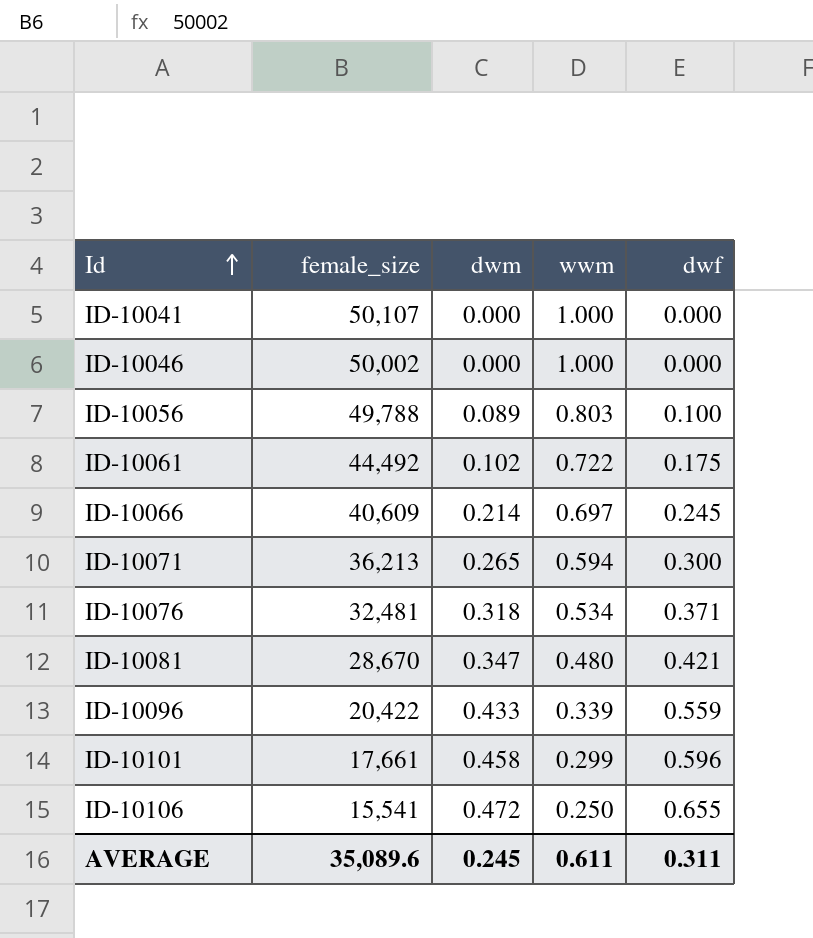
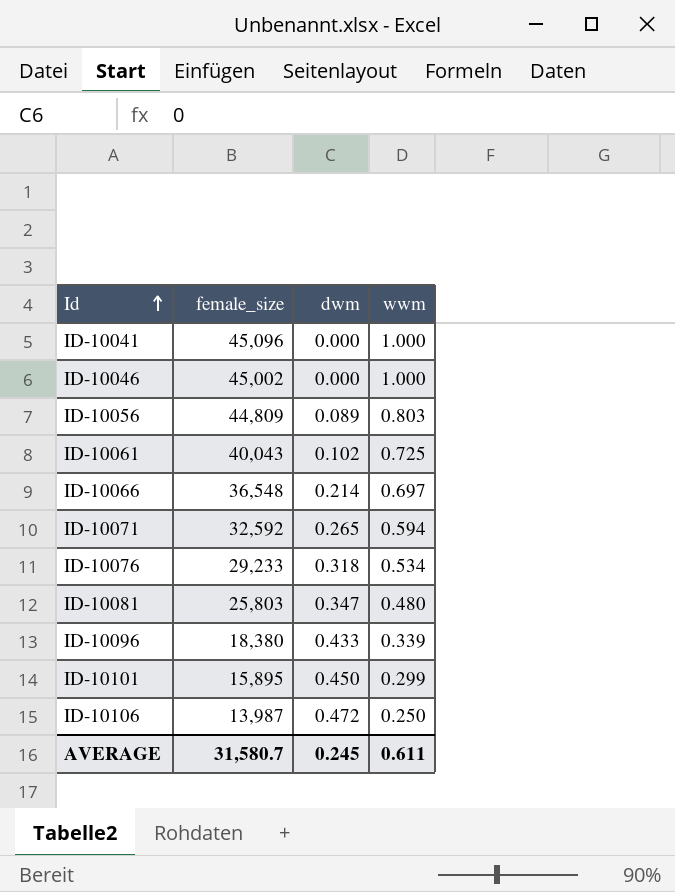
column dwf | position: 5 -> none
ID-10041 | female_size: 50,107 -> 45,096
ID-10046 | female_size: 50,002 -> 45,002
ID-10056 | female_size: 49,788 -> 44,809
ID-10061 | female_size: 44,492 -> 40,043
ID-10061 | wwm: 0.722 -> 0.725
ID-10066 | female_size: 40,609 -> 36,548
ID-10071 | female_size: 36,213 -> 32,592
ID-10076 | female_size: 32,481 -> 29,233
ID-10081 | female_size: 28,670 -> 25,803
ID-10096 | female_size: 20,422 -> 18,380
ID-10101 | female_size: 17,661 -> 15,895
ID-10101 | dwm: 0.458 -> 0.450
ID-10106 | female_size: 15,541 -> 13,987
AVERAGE | female_size: 35,089.6 -> 31,580.7

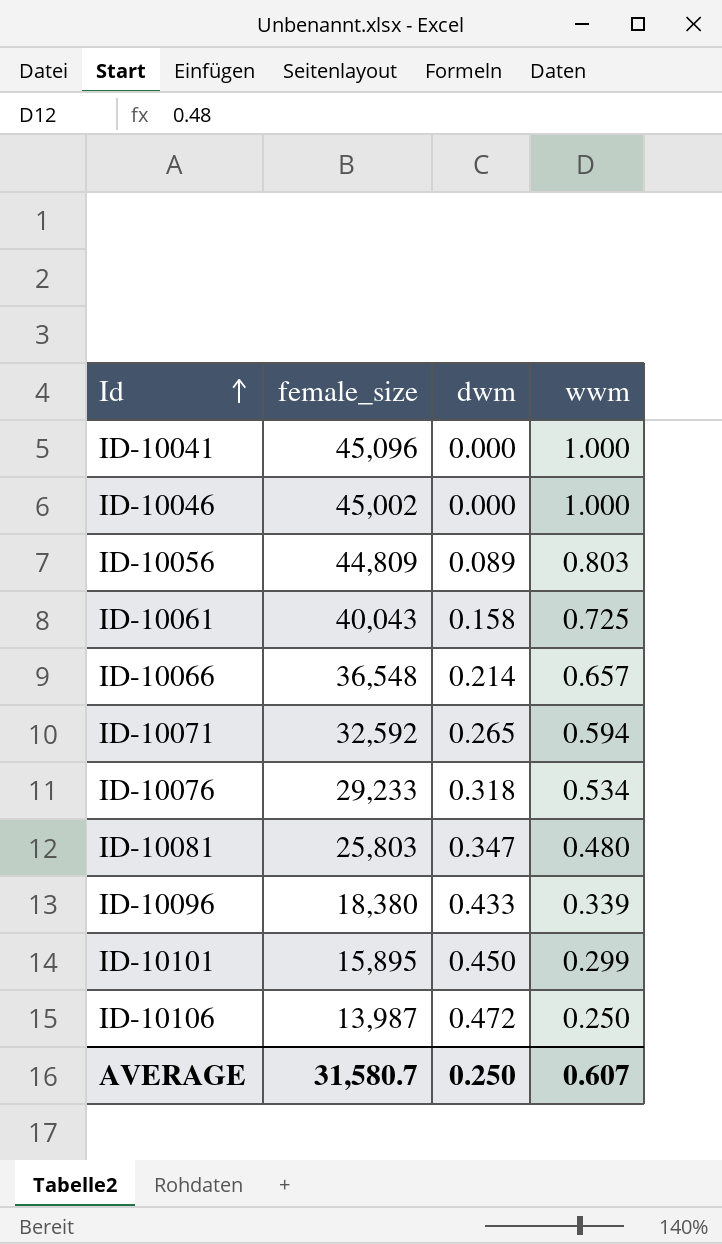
ID-10061 | dwm: 0.102 -> 0.158
ID-10066 | wwm: 0.697 -> 0.657
AVERAGE | dwm: 0.245 -> 0.250
AVERAGE | wwm: 0.611 -> 0.607

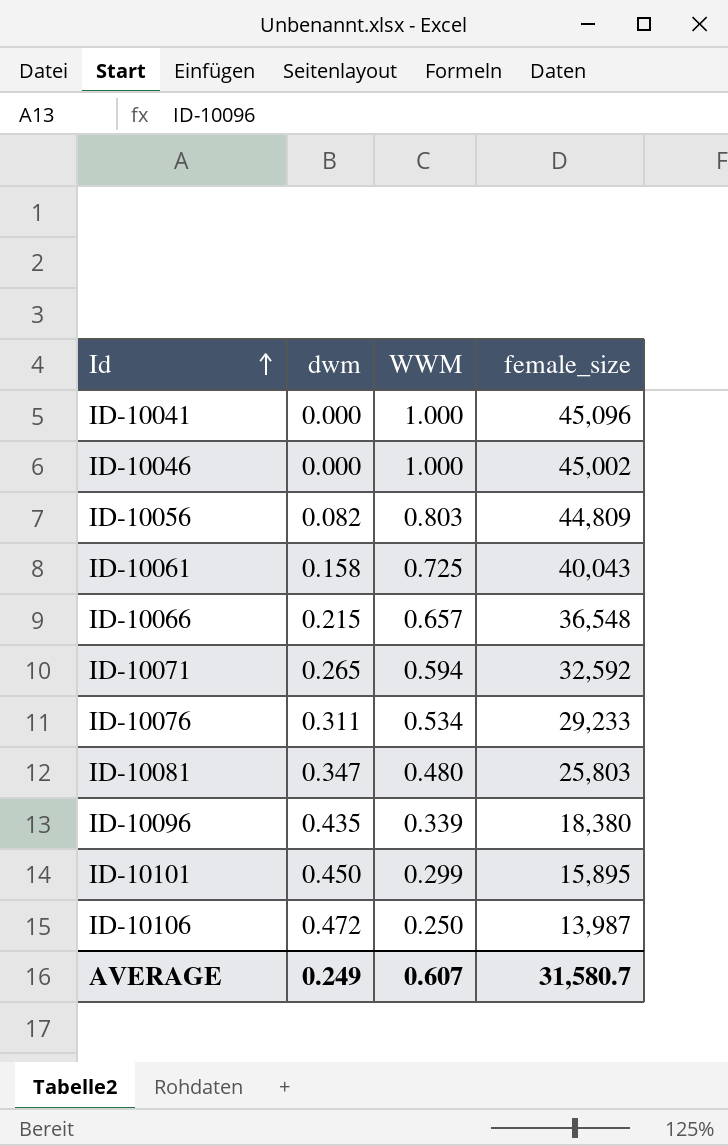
column name: wwm -> WWM
column female_size | position: 2 -> 4
ID-10056 | dwm: 0.089 -> 0.082
ID-10066 | dwm: 0.214 -> 0.215
ID-10076 | dwm: 0.318 -> 0.311
ID-10096 | dwm: 0.433 -> 0.435
AVERAGE | dwm: 0.250 -> 0.249

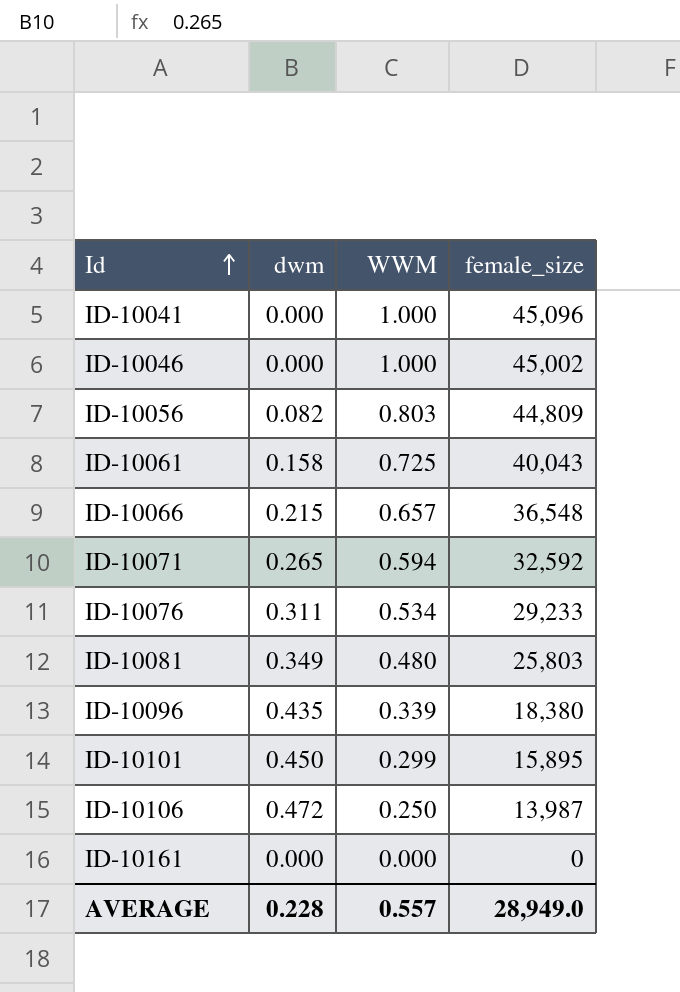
ID-10081 | dwm: 0.347 -> 0.349
row ID-10161: none -> 0.000 | 0.000 | 0
AVERAGE | dwm: 0.249 -> 0.228
AVERAGE | WWM: 0.607 -> 0.557
AVERAGE | female_size: 31,580.7 -> 28,949.0

